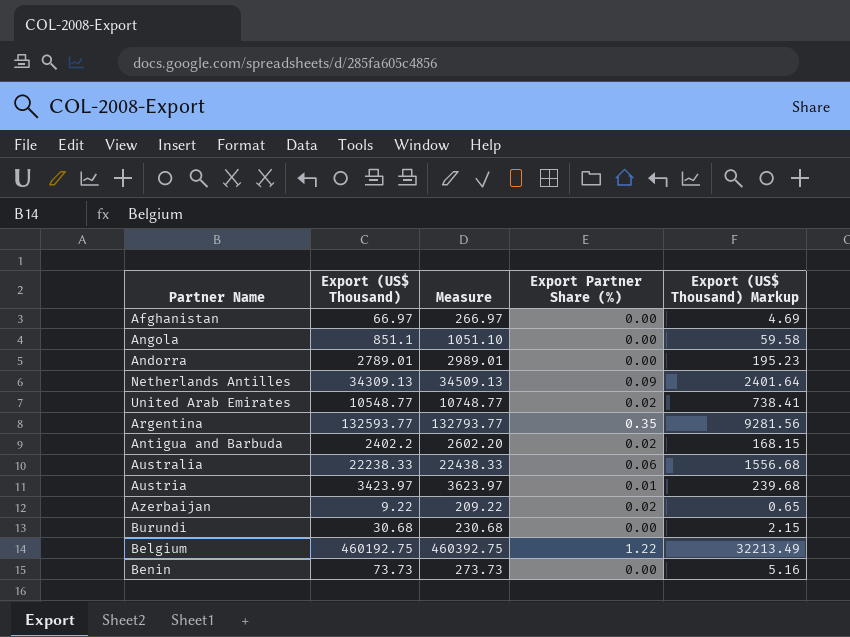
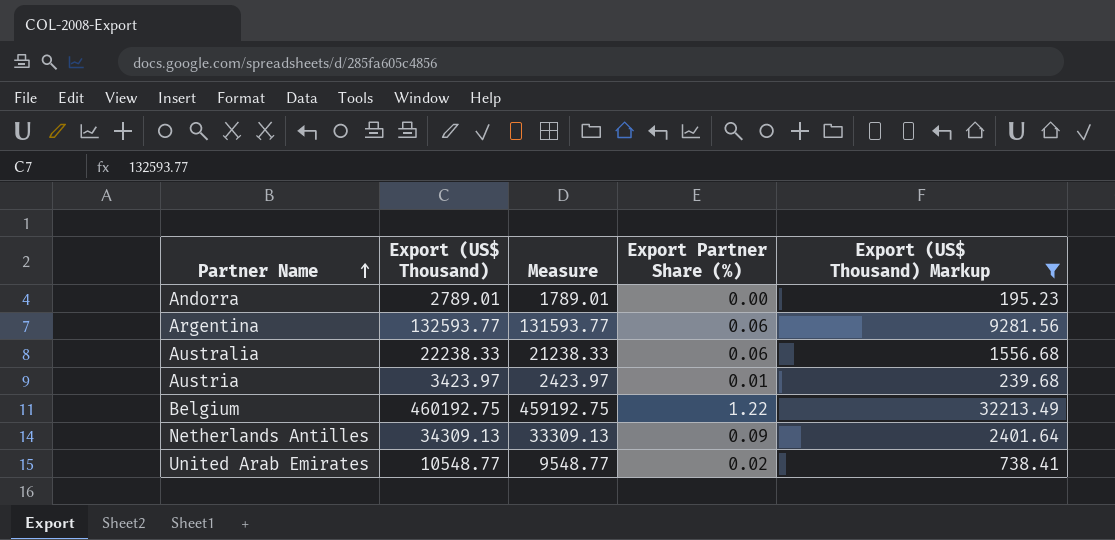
filter: none -> Export (US$ Thousand) Markup >= 195.23
row order: none -> Partner Name ascending
column Measure | formula: [Export (US$ Thousand)] + 200 -> [Export (US$ Thousand)] - 1000
Argentina | Export Partner Share (%): 0.35 -> 0.06

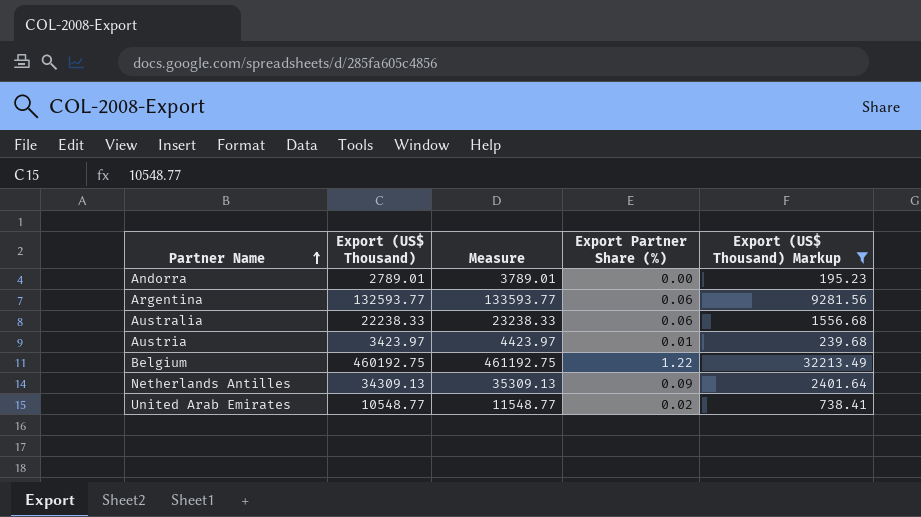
column Measure | formula: [Export (US$ Thousand)] - 1000 -> [Export (US$ Thousand)] + 1000

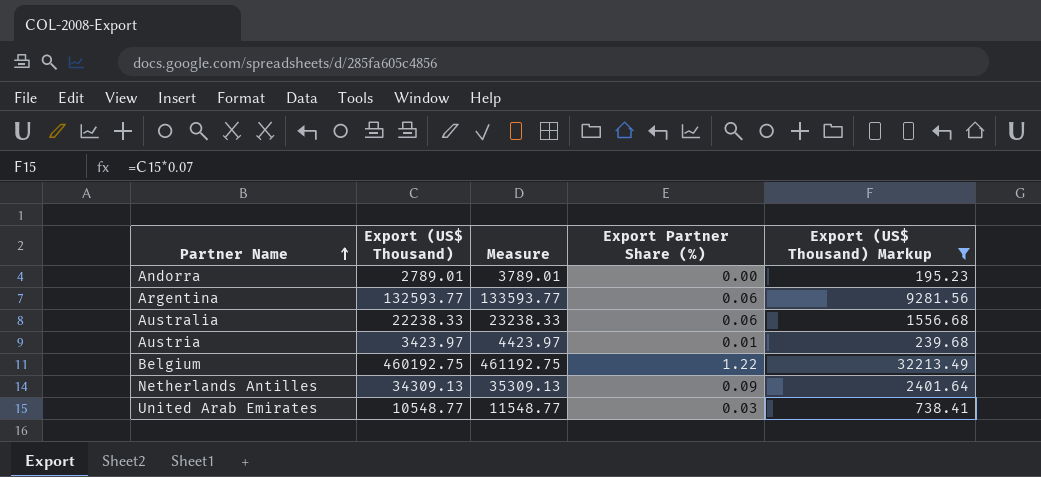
United Arab Emirates | Export Partner Share (%): 0.02 -> 0.03

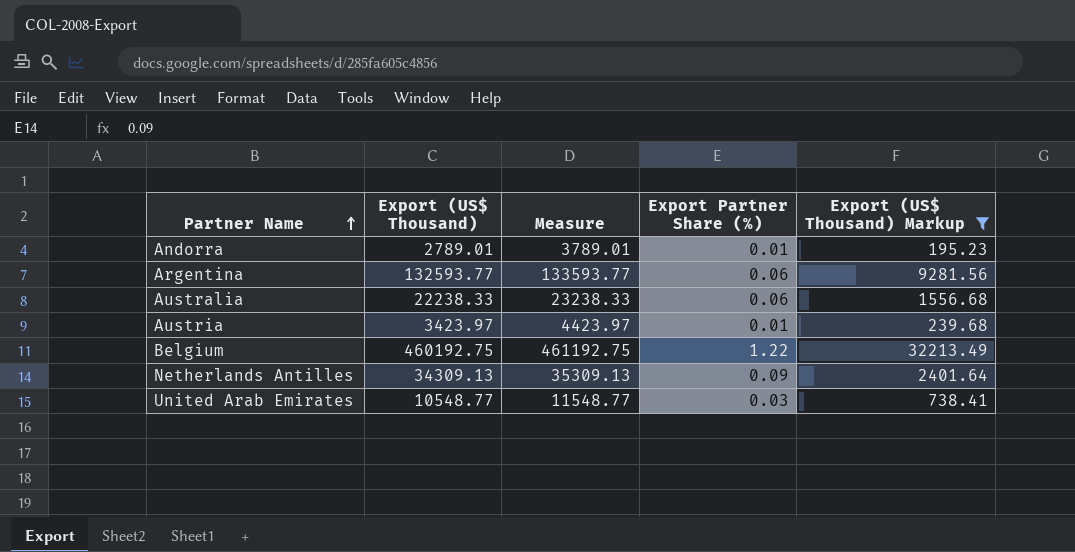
Andorra | Export Partner Share (%): 0.00 -> 0.01

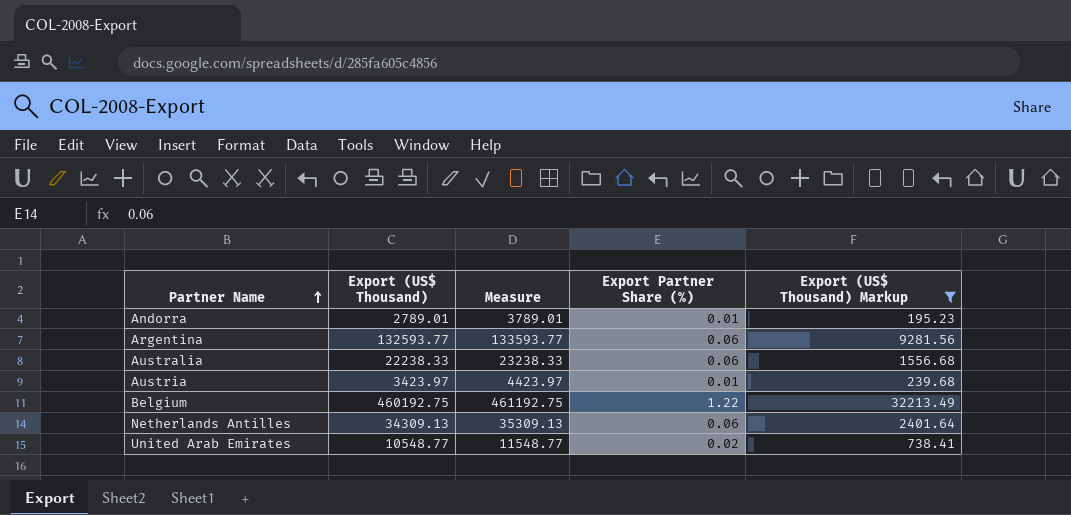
Netherlands Antilles | Export Partner Share (%): 0.09 -> 0.06
United Arab Emirates | Export Partner Share (%): 0.03 -> 0.02

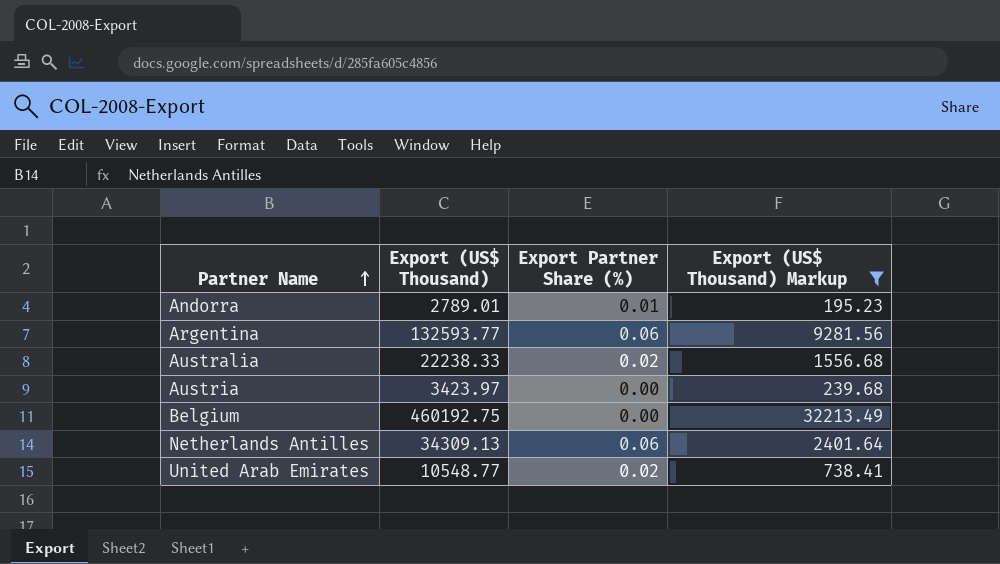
column Measure | formula: [Export (US$ Thousand)] + 1000 -> none
Australia | Export Partner Share (%): 0.06 -> 0.02
Austria | Export Partner Share (%): 0.01 -> 0.00
Belgium | Export Partner Share (%): 1.22 -> 0.00

